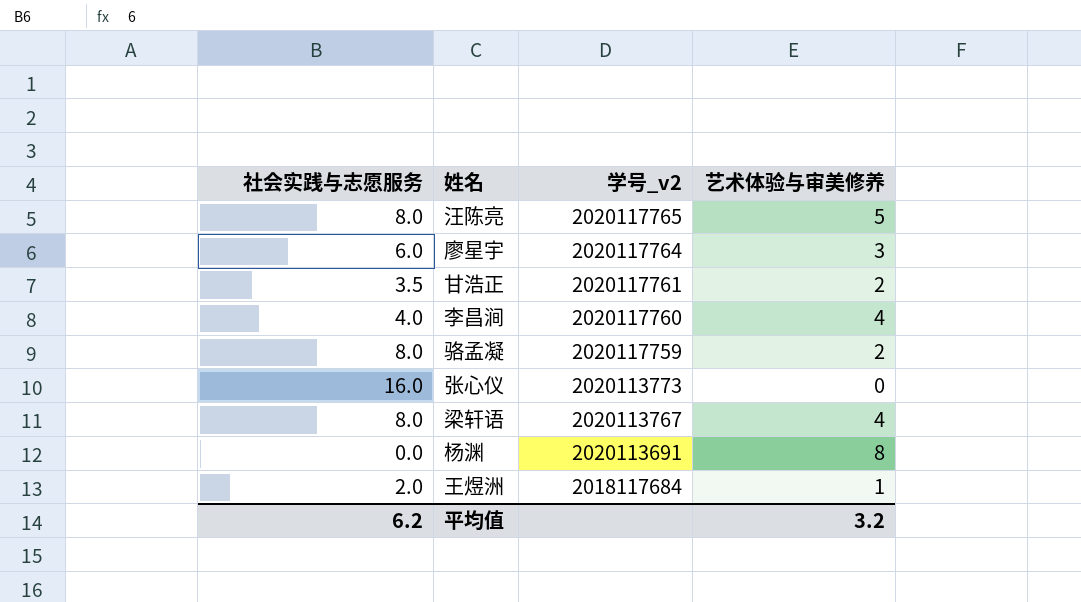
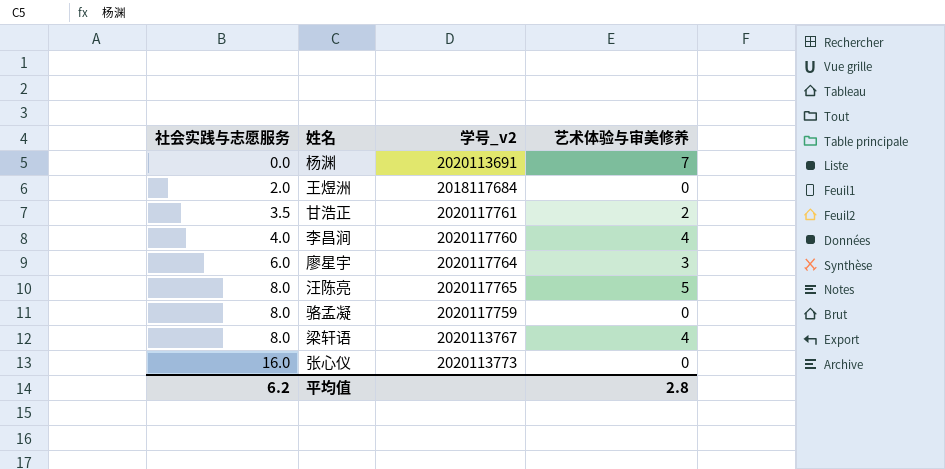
row order: 学号_v2 descending -> 社会实践与志愿服务 ascending
杨渊 | 艺术体验与审美修养: 8 -> 7
王煜洲 | 艺术体验与审美修养: 1 -> 0
骆孟凝 | 艺术体验与审美修养: 2 -> 0
平均值 | 艺术体验与审美修养: 3.2 -> 2.8

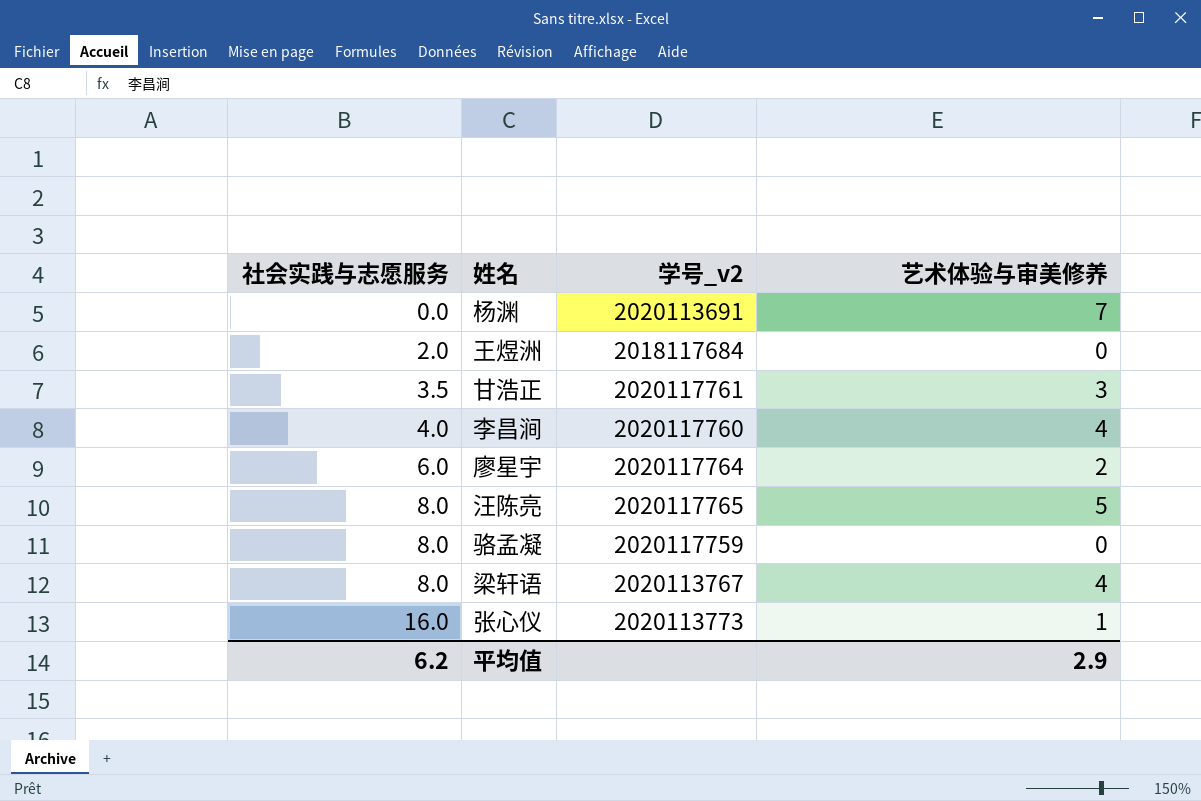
甘浩正 | 艺术体验与审美修养: 2 -> 3
廖星宇 | 艺术体验与审美修养: 3 -> 2
张心仪 | 艺术体验与审美修养: 0 -> 1
平均值 | 艺术体验与审美修养: 2.8 -> 2.9

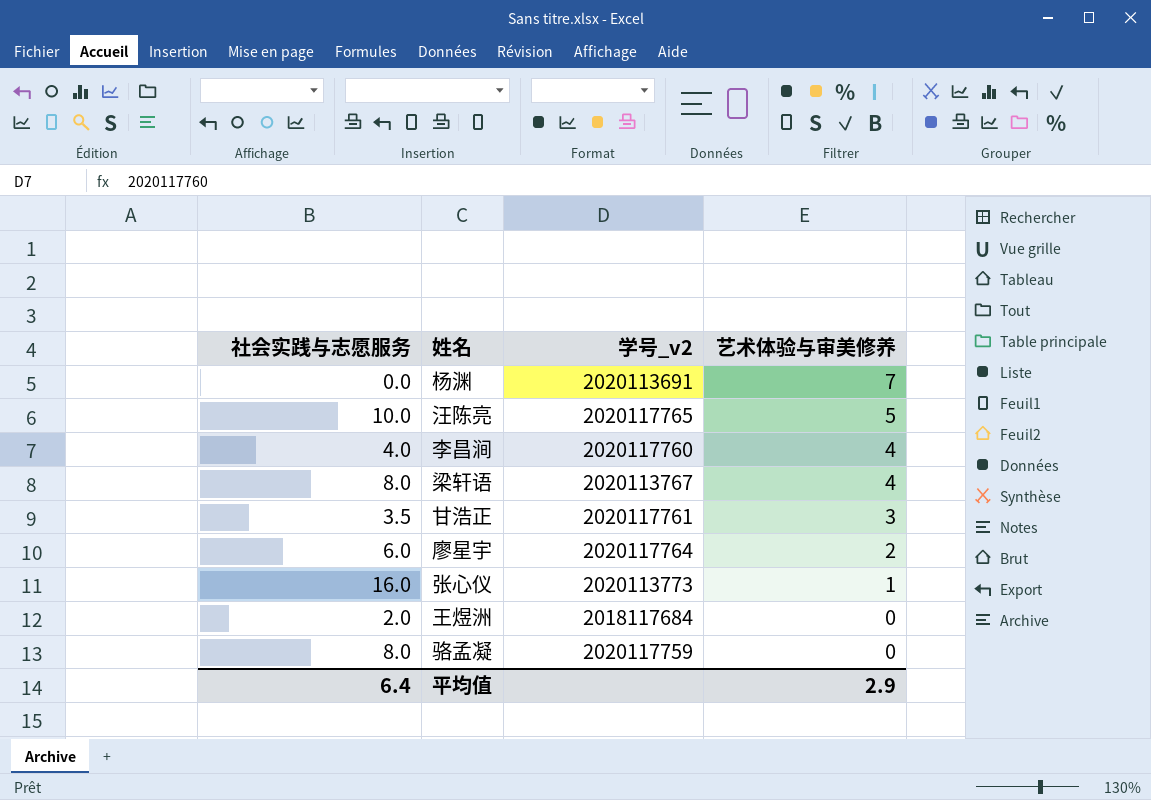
row order: 社会实践与志愿服务 ascending -> 艺术体验与审美修养 descending
汪陈亮 | 社会实践与志愿服务: 8.0 -> 10.0
平均值 | 社会实践与志愿服务: 6.2 -> 6.4

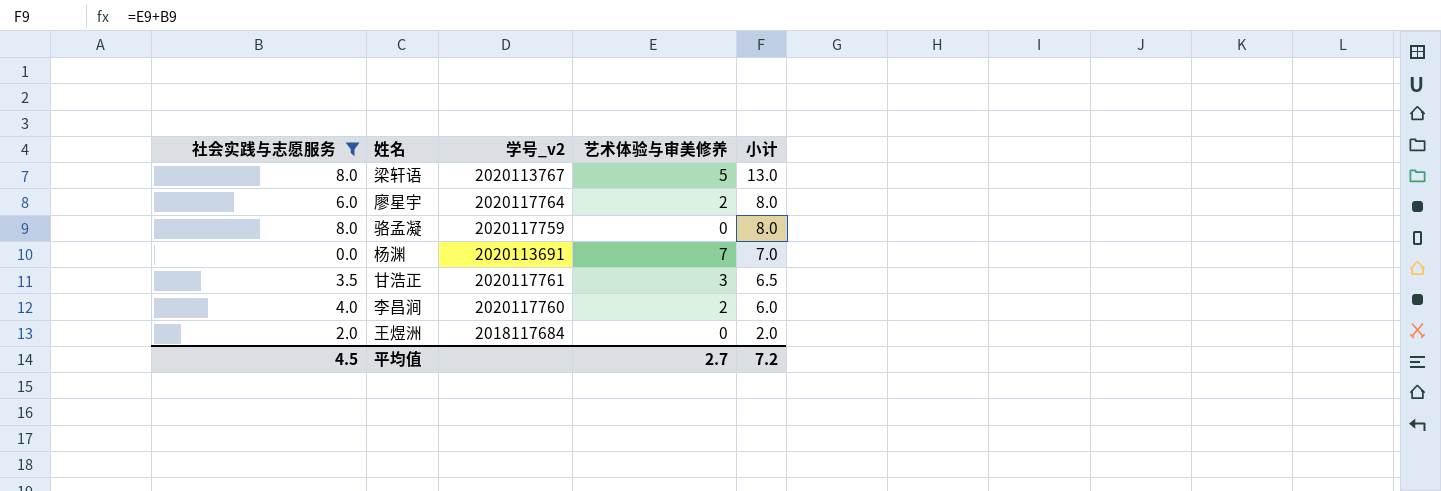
filter: none -> 社会实践与志愿服务 <= 8.0
row order: 艺术体验与审美修养 descending -> 小计 descending
column 小计 | formula: none -> [社会实践与志愿服务] + [艺术体验与审美修养]
梁轩语 | 艺术体验与审美修养: 4 -> 5
李昌涧 | 艺术体验与审美修养: 4 -> 2
平均值 | 社会实践与志愿服务: 6.4 -> 4.5
平均值 | 艺术体验与审美修养: 2.9 -> 2.7

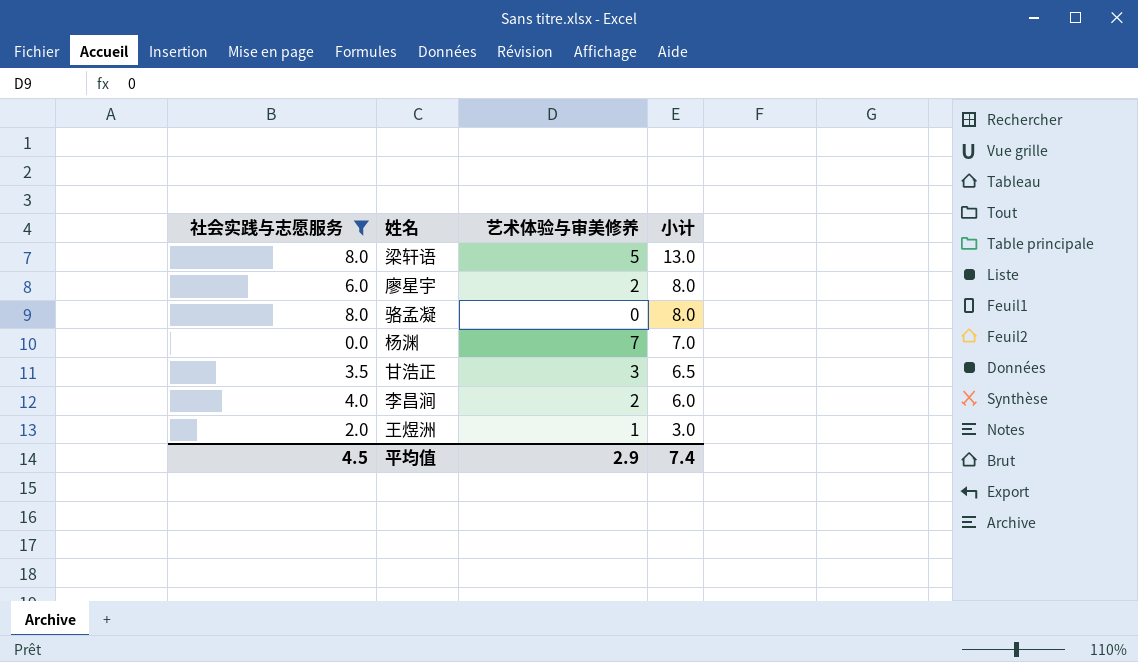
column 学号_v2 | position: 3 -> none
王煜洲 | 艺术体验与审美修养: 0 -> 1
王煜洲 | 小计: 2.0 -> 3.0
平均值 | 艺术体验与审美修养: 2.7 -> 2.9
平均值 | 小计: 7.2 -> 7.4

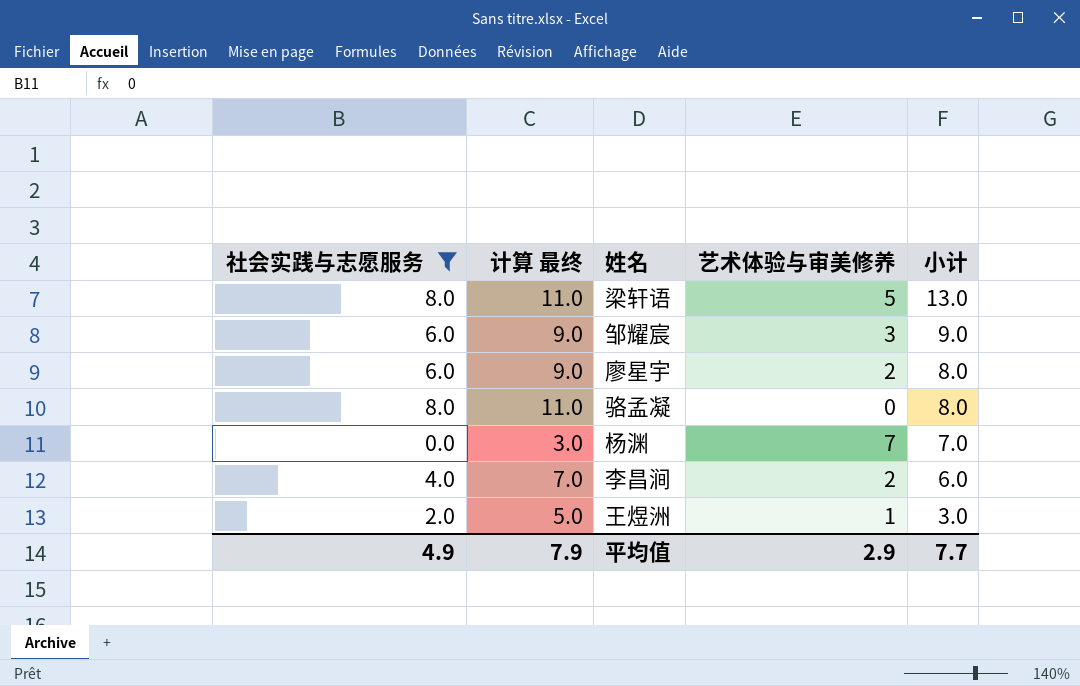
column 计算 最终 | formula: none -> [社会实践与志愿服务] + 3
row 甘浩正: 3.5 | 3 | 6.5 -> none
row 邹耀宸: none -> 6.0 | 9.0 | 3 | 9.0
平均值 | 社会实践与志愿服务: 4.5 -> 4.9
平均值 | 小计: 7.4 -> 7.7

